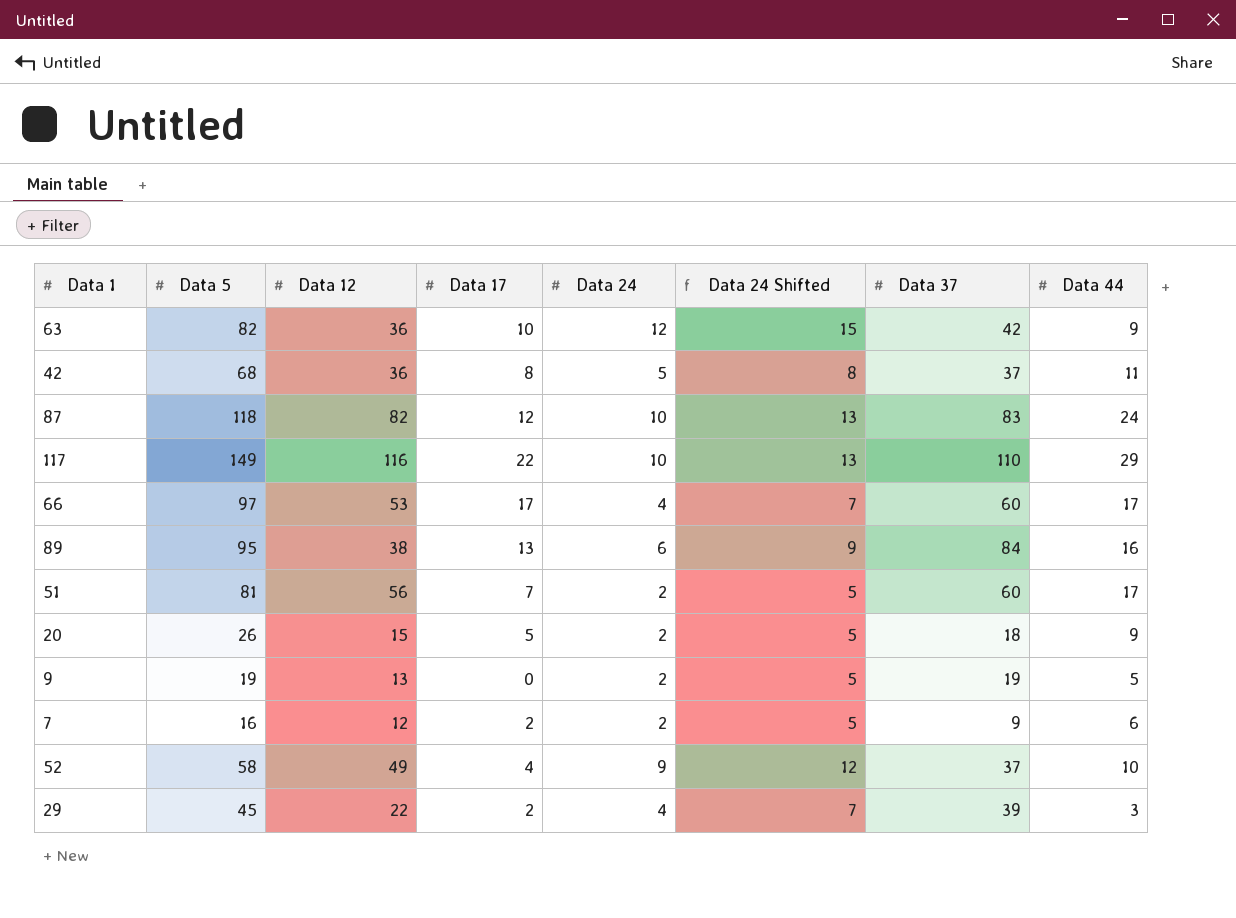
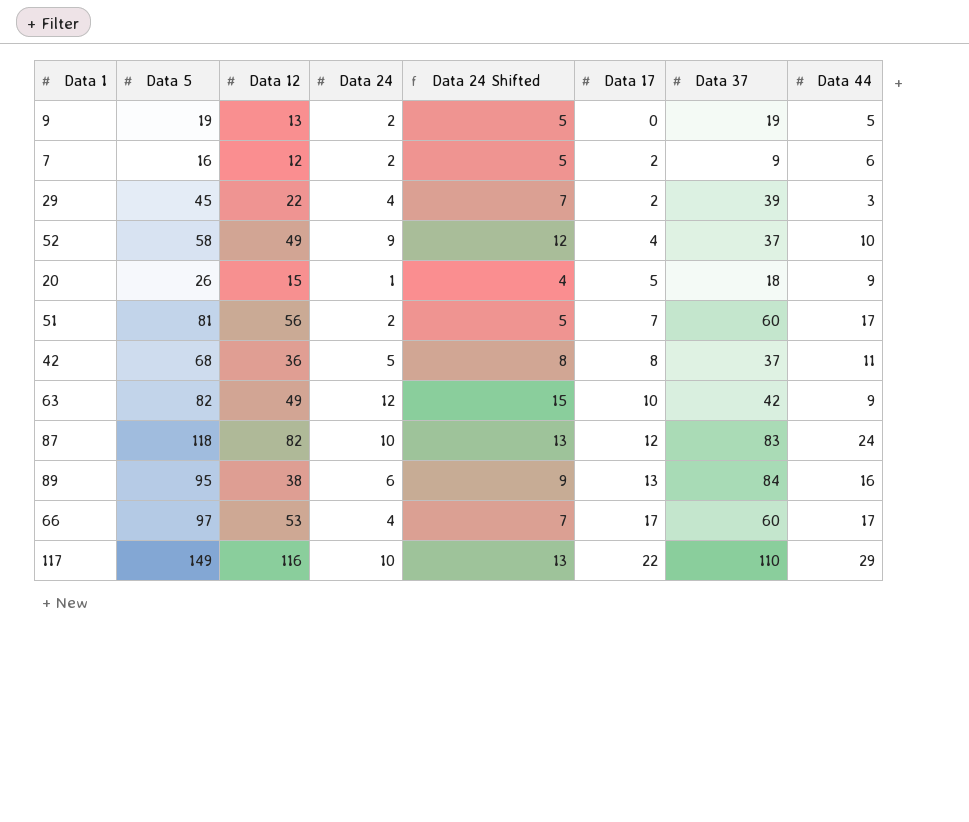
row order: none -> Data 17 ascending
column Data 17 | position: 4 -> 6
20 | Data 24: 2 -> 1
20 | Data 24 Shifted: 5 -> 4
63 | Data 12: 36 -> 49

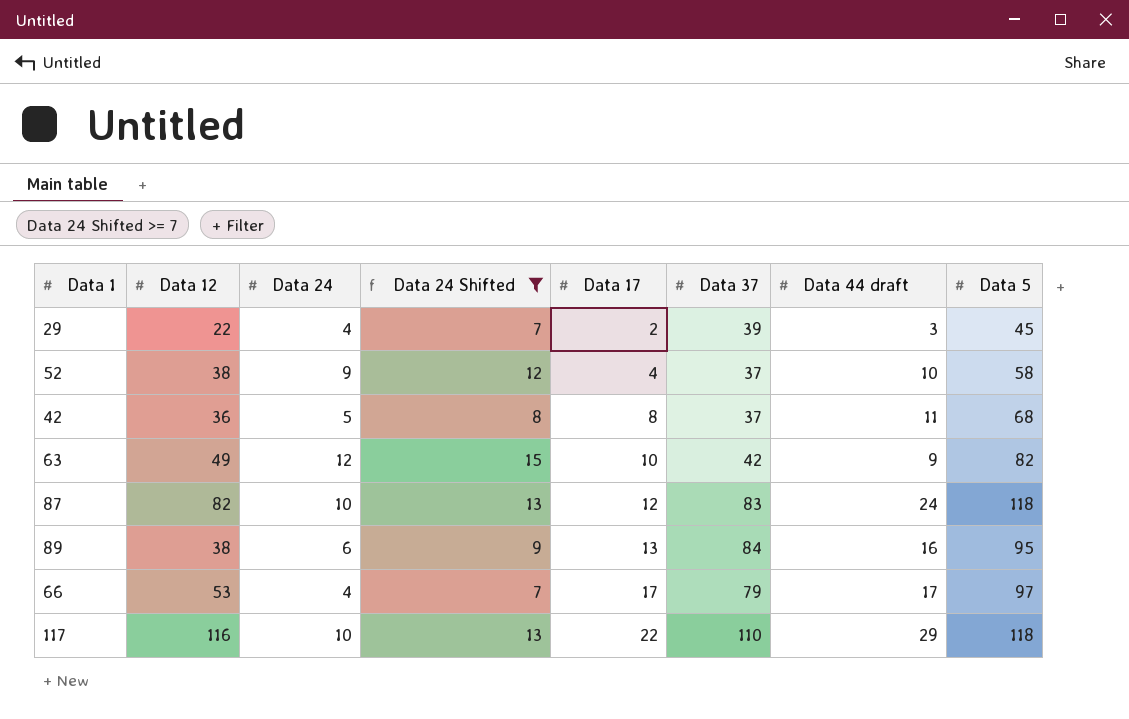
filter: none -> Data 24 Shifted >= 7
column name: Data 44 -> Data 44 draft
column Data 5 | position: 2 -> 8
52 | Data 12: 49 -> 38
66 | Data 37: 60 -> 79
117 | Data 5: 149 -> 118

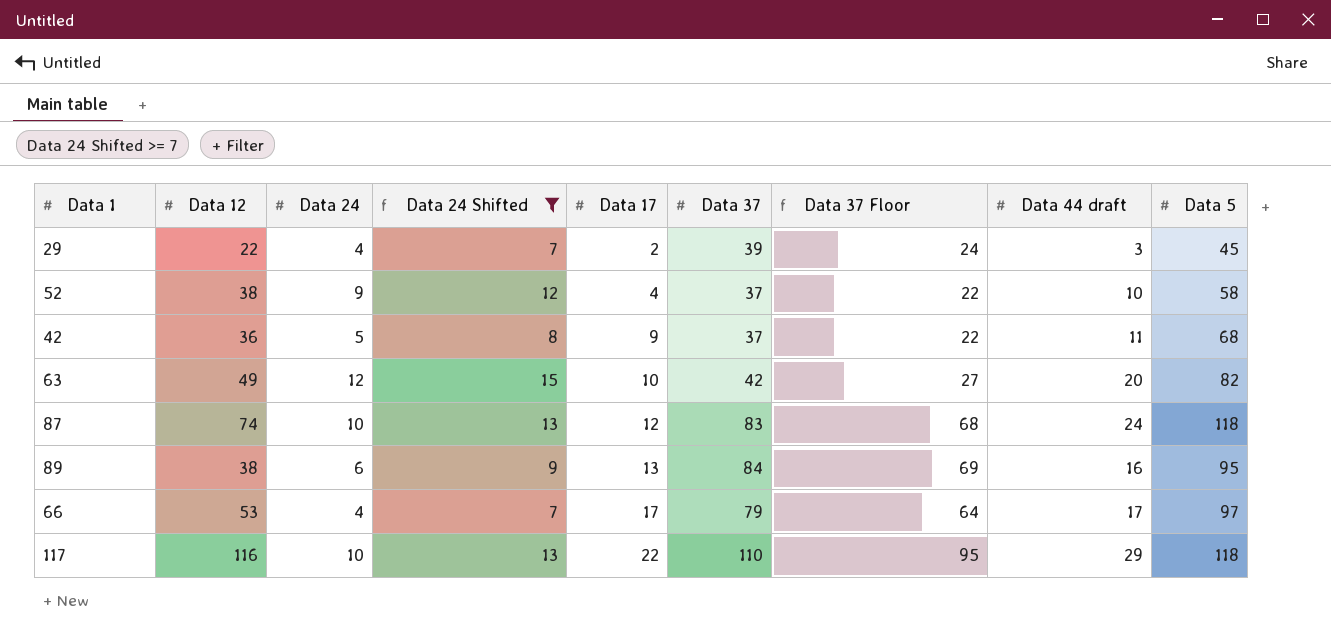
column Data 37 Floor | formula: none -> [Data 37] - 15
42 | Data 17: 8 -> 9
63 | Data 44 draft: 9 -> 20
87 | Data 12: 82 -> 74

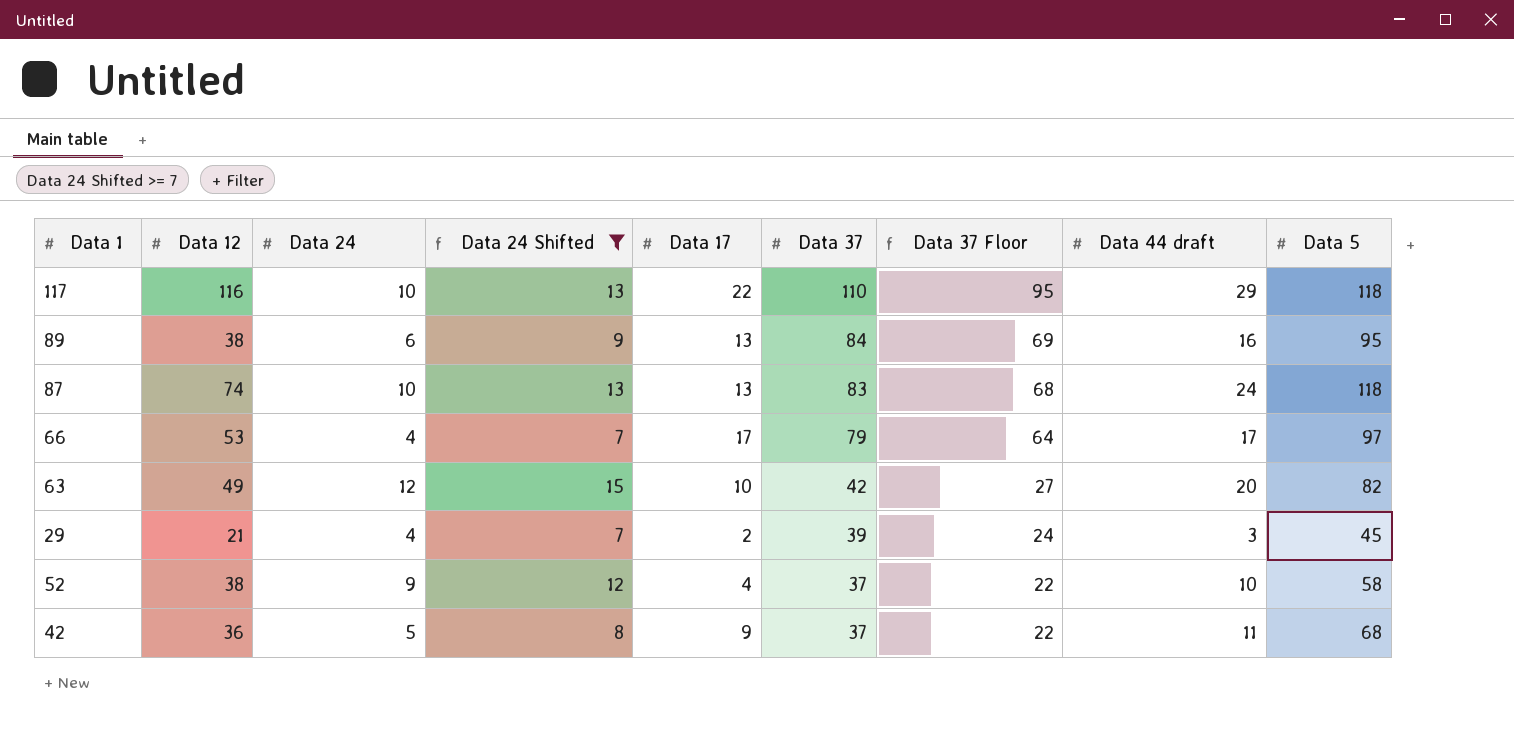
row order: Data 17 ascending -> Data 37 descending
87 | Data 17: 12 -> 13
29 | Data 12: 22 -> 21

